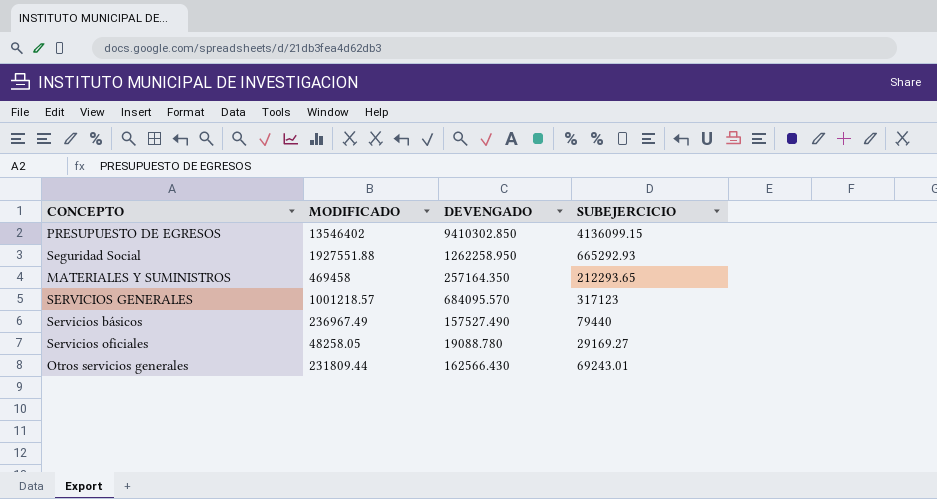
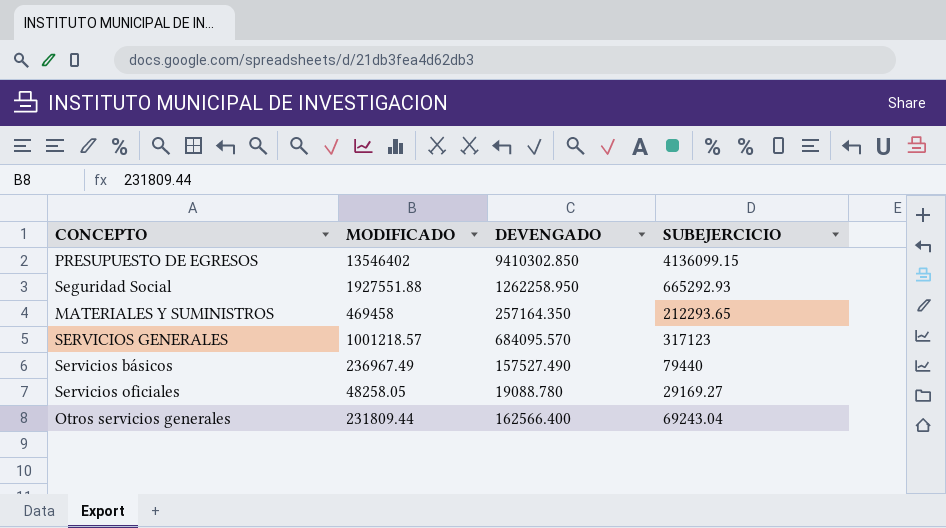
Otros servicios generales | DEVENGADO: 162566.430 -> 162566.400
Otros servicios generales | SUBEJERCICIO: 69243.01 -> 69243.04

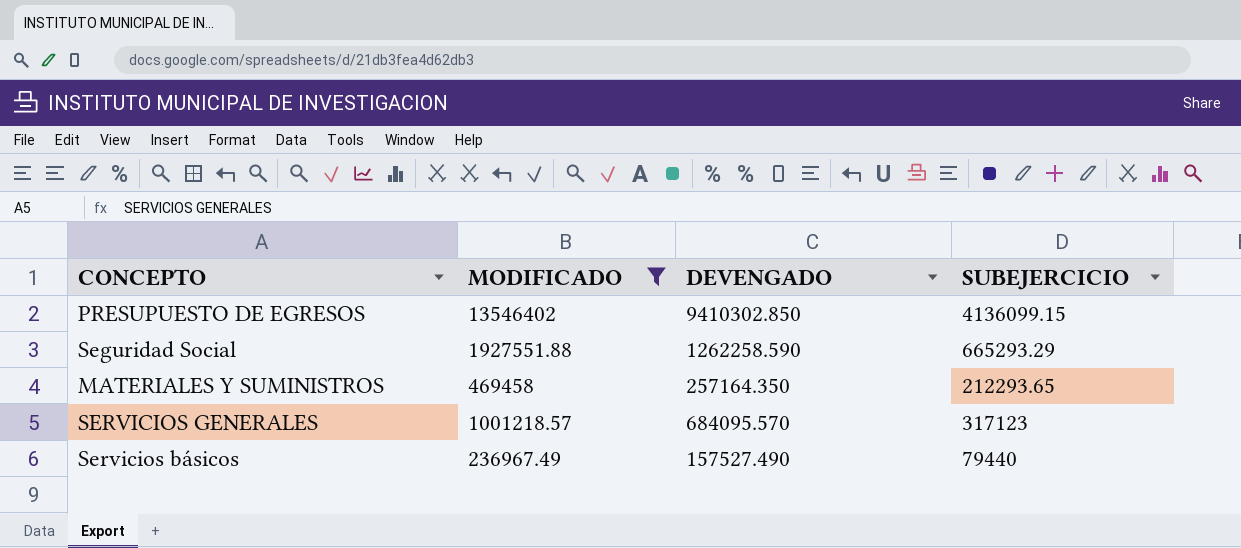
filter: none -> MODIFICADO >= 236967.49
Seguridad Social | DEVENGADO: 1262258.950 -> 1262258.590
Seguridad Social | SUBEJERCICIO: 665292.93 -> 665293.29

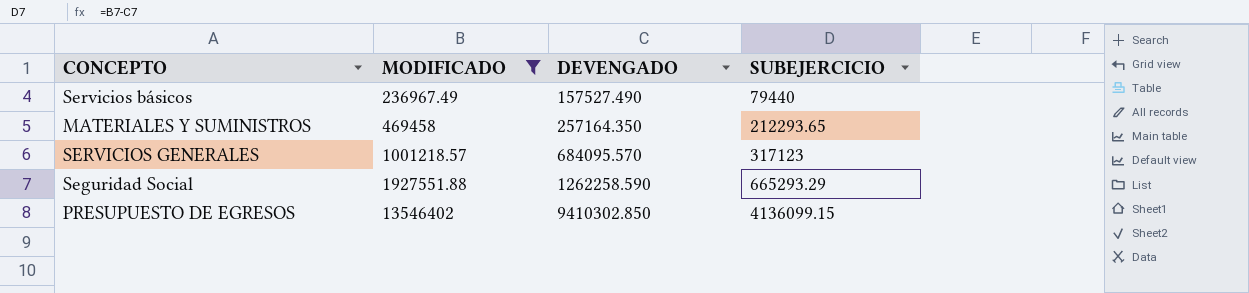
row order: none -> MODIFICADO ascending

